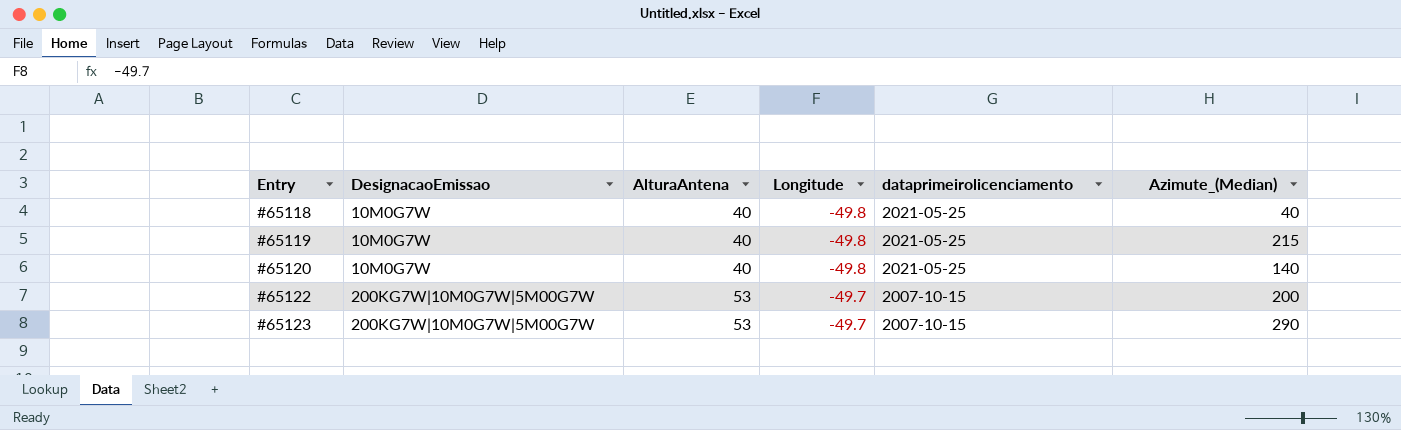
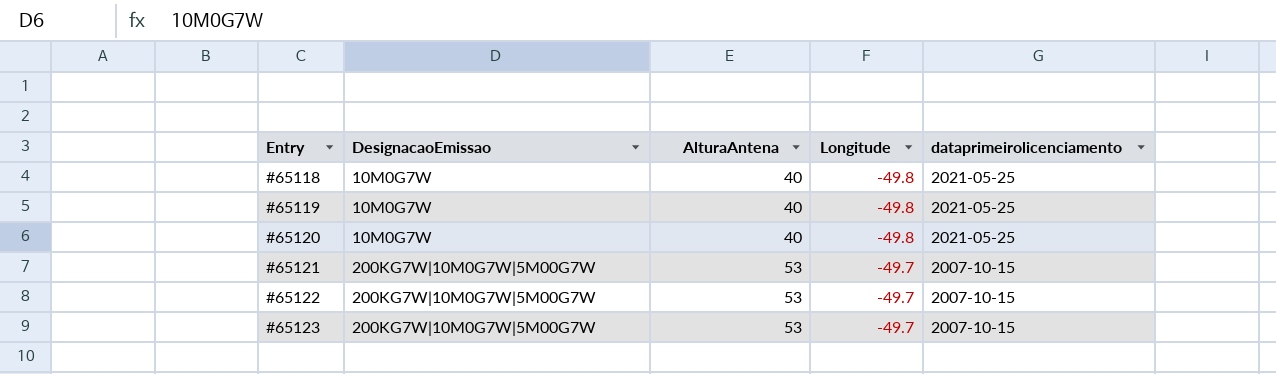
column Azimute_(Median) | position: 6 -> none
row #65121: none -> 200KG7W|10M0G7W|5M00G7W | 53 | -49.7 | 2007-10-15

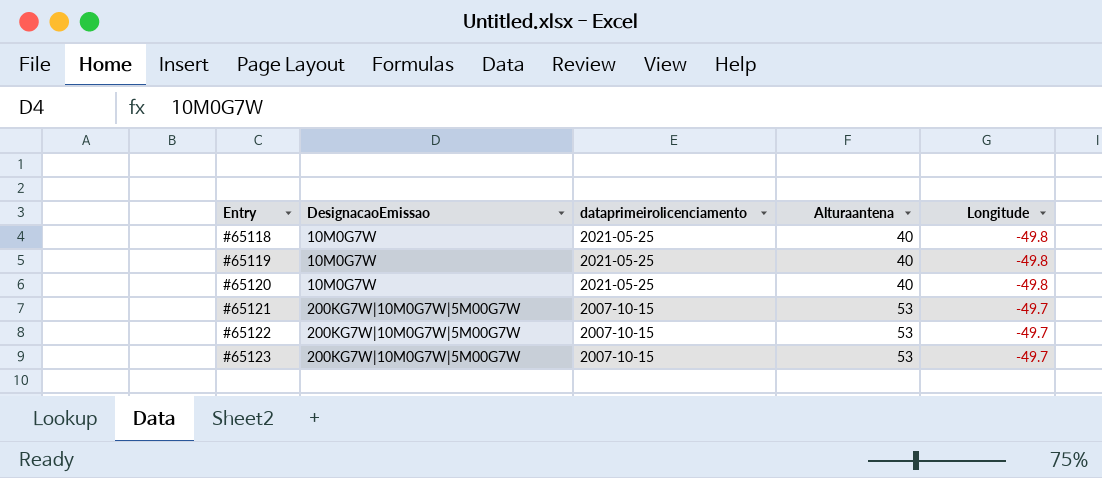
column dataprimeirolicenciamento | position: 5 -> 3
column name: AlturaAntena -> Alturaantena

